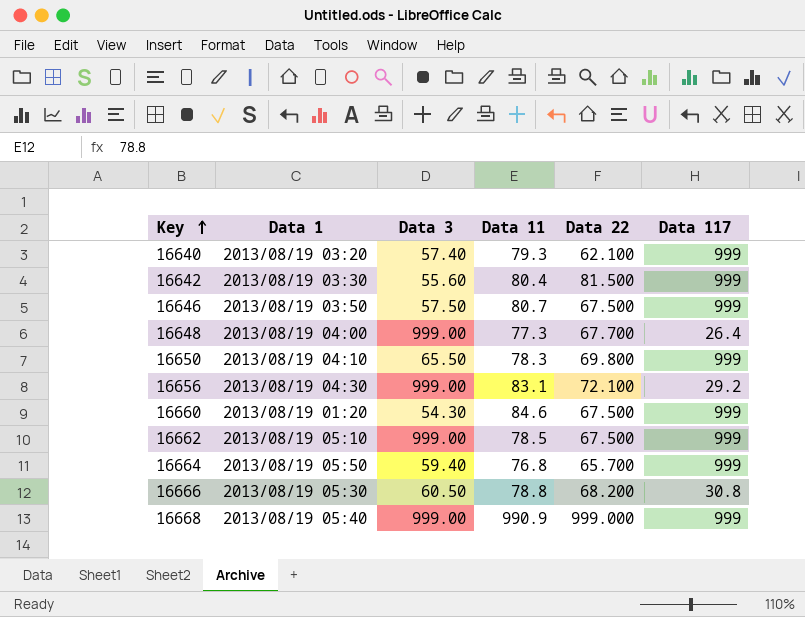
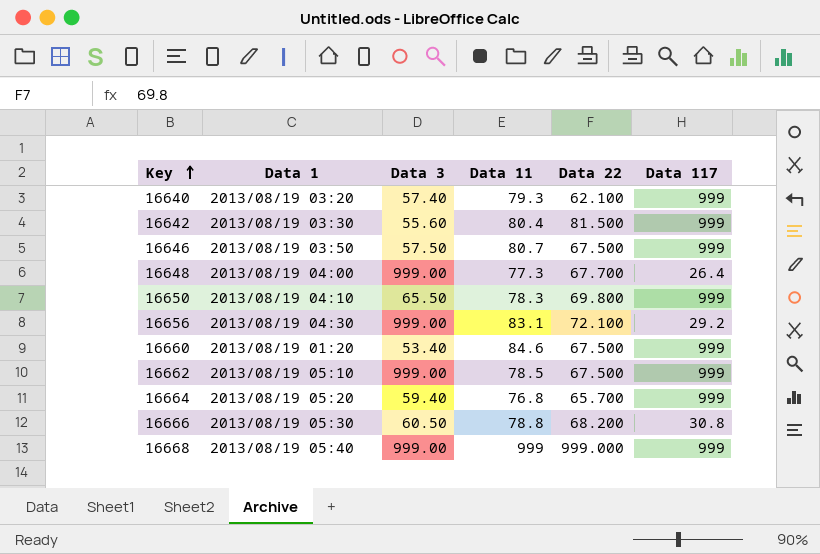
16660 | Data 3: 54.30 -> 53.40
16664 | Data 1: 2013/08/19 05:50 -> 2013/08/19 05:20
16668 | Data 11: 990.9 -> 999

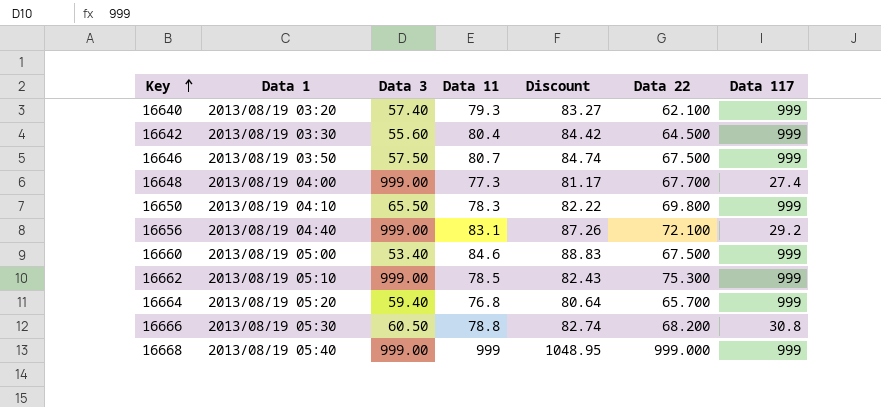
column Discount | formula: none -> [Data 11] * 1.05
16642 | Data 22: 81.500 -> 64.500
16648 | Data 117: 26.4 -> 27.4
16656 | Data 1: 2013/08/19 04:30 -> 2013/08/19 04:40
16660 | Data 1: 2013/08/19 01:20 -> 2013/08/19 05:00
16662 | Data 22: 67.500 -> 75.300

